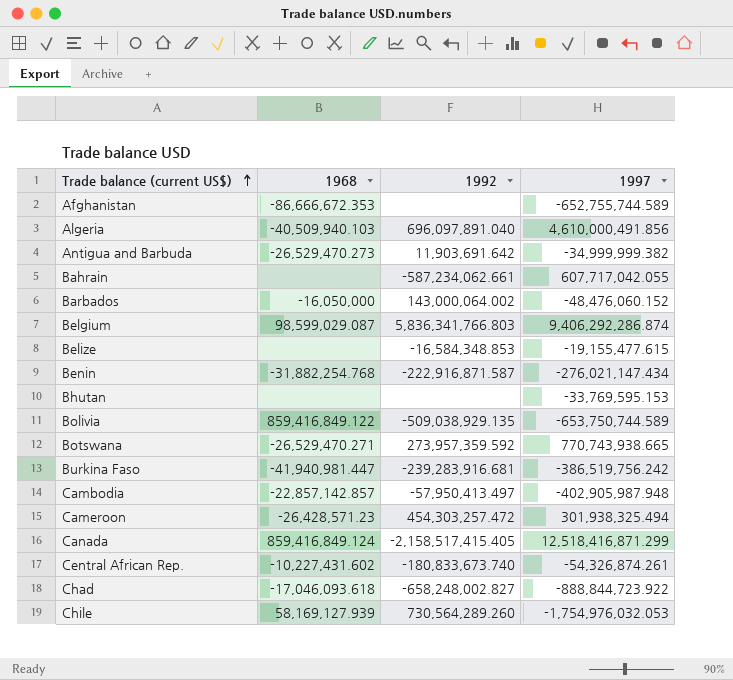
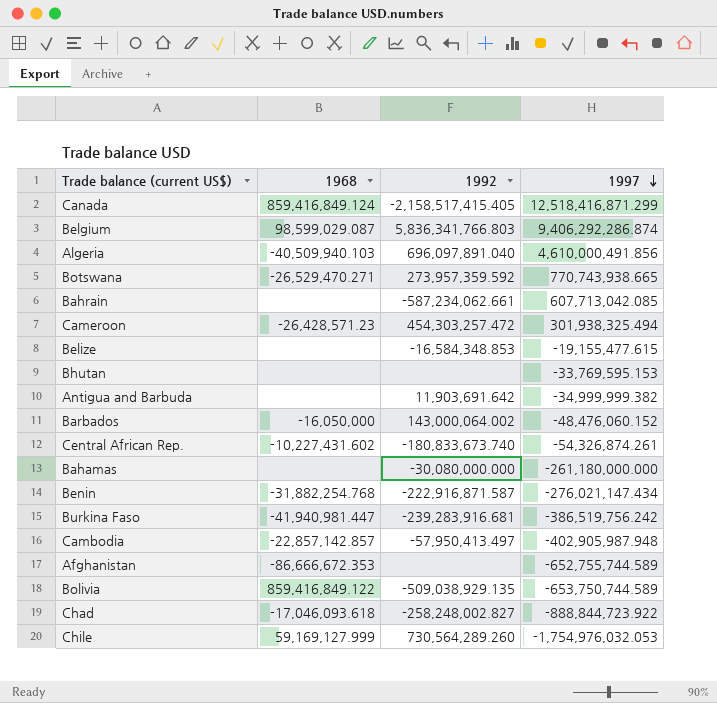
row order: Trade balance (current US$) ascending -> 1997 descending
Bahrain | 1997: 607,717,042.055 -> 607,713,042.085
Antigua and Barbuda | 1968: -26,529,470.273 -> none
row Bahamas: none -> none | -30,080,000.000 | -261,180,000.000
Chad | 1992: -658,248,002.827 -> -258,248,002.827
Chile | 1968: 58,169,127.939 -> 59,169,127.999

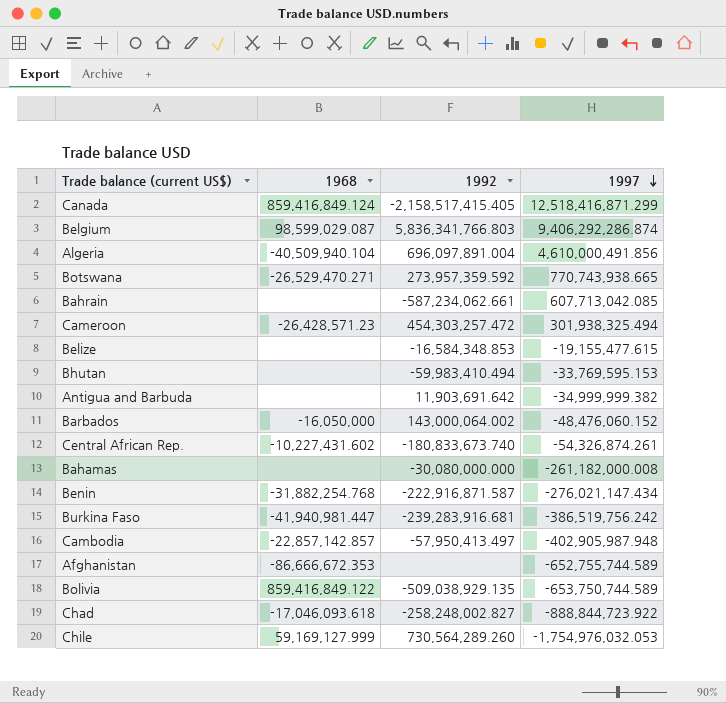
Algeria | 1968: -40,509,940.103 -> -40,509,940.104
Algeria | 1992: 696,097,891.040 -> 696,097,891.004
Bhutan | 1992: none -> -59,983,410.494
Bahamas | 1997: -261,180,000.000 -> -261,182,000.008

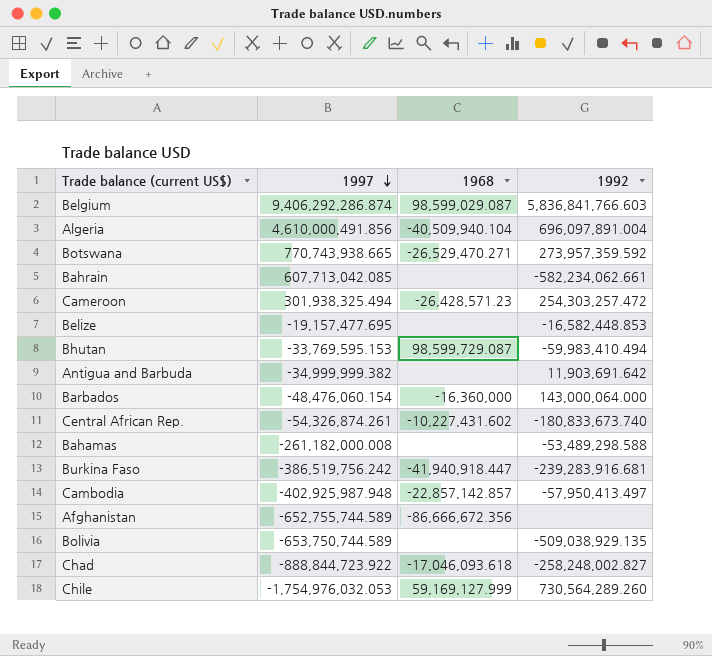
column 1997 | position: 4 -> 2
row Canada: 859,416,849.124 | -2,158,517,415.405 | 12,518,416,871.299 -> none
row Benin: -31,882,254.768 | -222,916,871.587 | -276,021,147.434 -> none
Belgium | 1992: 5,836,341,766.803 -> 5,836,841,766.603
Bahrain | 1992: -587,234,062.661 -> -582,234,062.661
Cameroon | 1992: 454,303,257.472 -> 254,303,257.472
Belize | 1997: -19,155,477.615 -> -19,157,477.695
Belize | 1992: -16,584,348.853 -> -16,582,448.853
Bhutan | 1968: none -> 98,599,729.087
Barbados | 1997: -48,476,060.152 -> -48,476,060.154
Barbados | 1968: -16,050,000 -> -16,360,000
Barbados | 1992: 143,000,064.002 -> 143,000,064.000
Bahamas | 1992: -30,080,000.000 -> -53,489,298.588
Burkina Faso | 1968: -41,940,981.447 -> -41,940,918.447
Cambodia | 1997: -402,905,987.948 -> -402,925,987.948
Afghanistan | 1968: -86,666,672.353 -> -86,666,672.356
Bolivia | 1968: 859,416,849.122 -> none

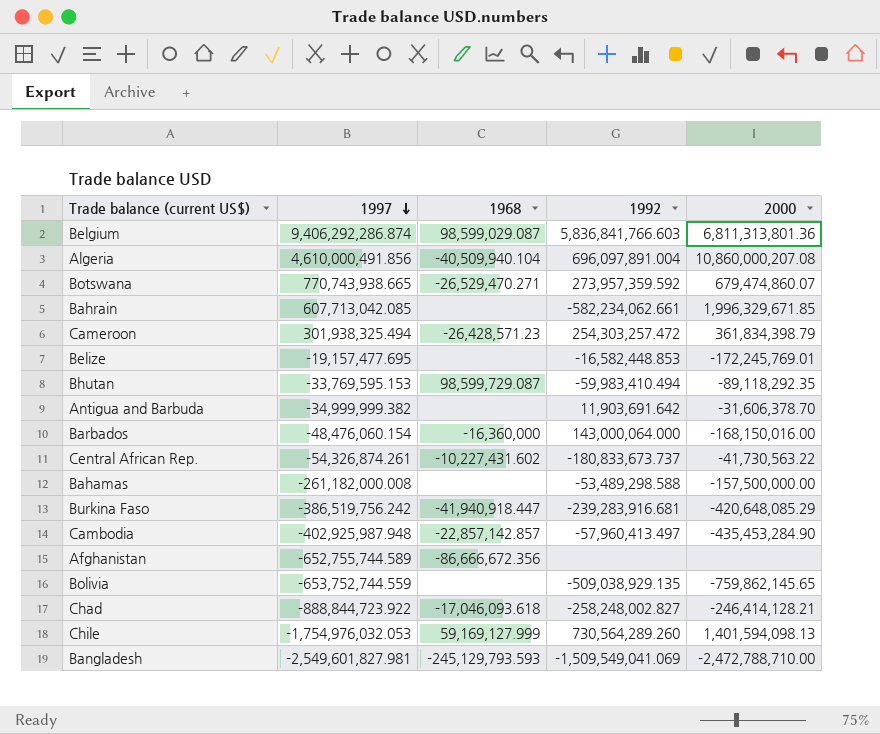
column 2000 | position: none -> 5
Central African Rep. | 1992: -180,833,673.740 -> -180,833,673.737
Cambodia | 1992: -57,950,413.497 -> -57,960,413.497
Bolivia | 1997: -653,750,744.589 -> -653,752,744.559
row Bangladesh: none -> -2,549,601,827.981 | -245,129,793.593 | -1,509,549,041.069 | -2,472,788,710.00

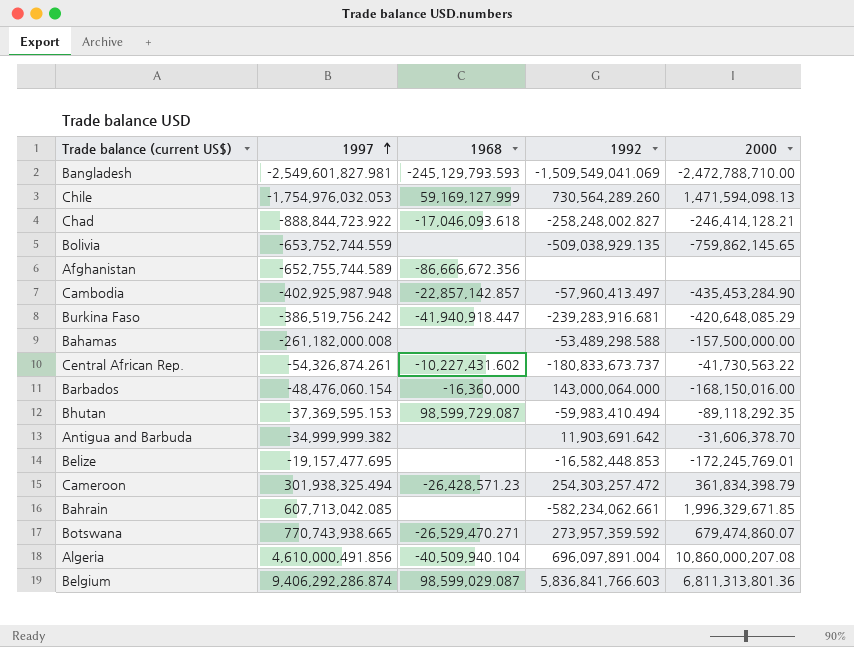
row order: 1997 descending -> 1997 ascending
Chile | 2000: 1,401,594,098.13 -> 1,471,594,098.13
Bhutan | 1997: -33,769,595.153 -> -37,369,595.153

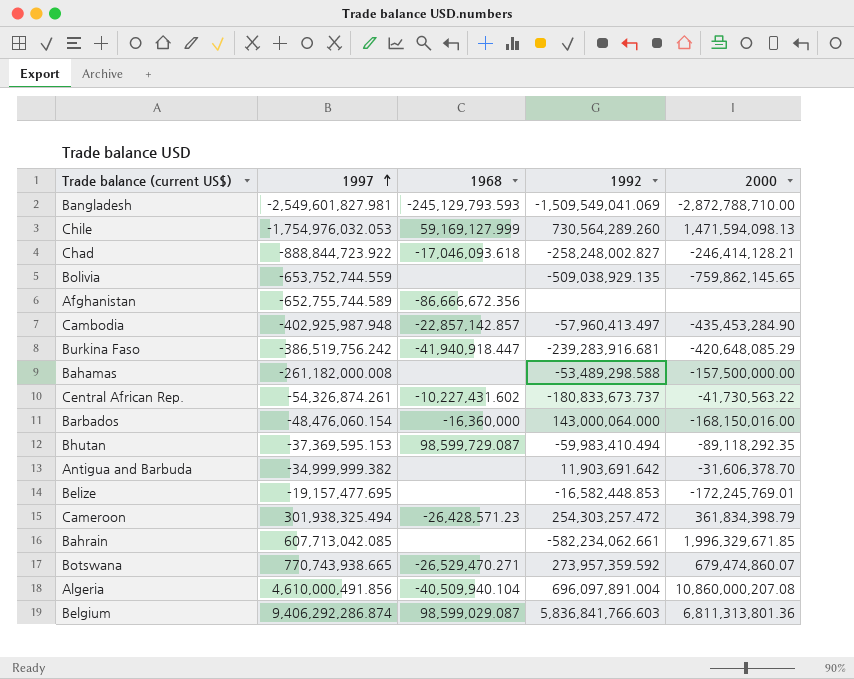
Bangladesh | 2000: -2,472,788,710.00 -> -2,872,788,710.00

